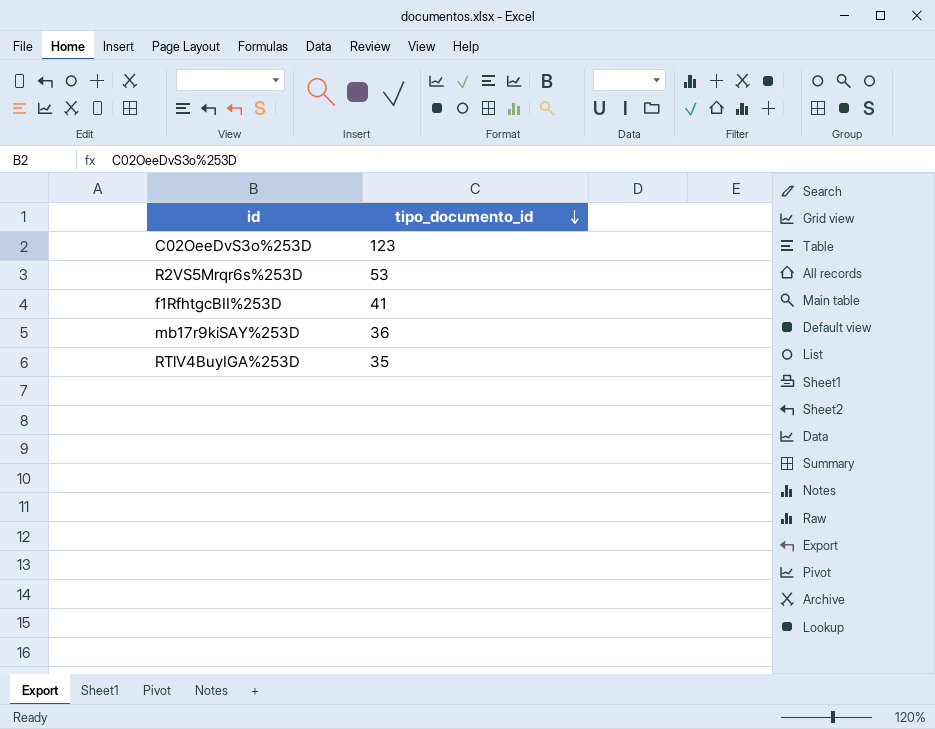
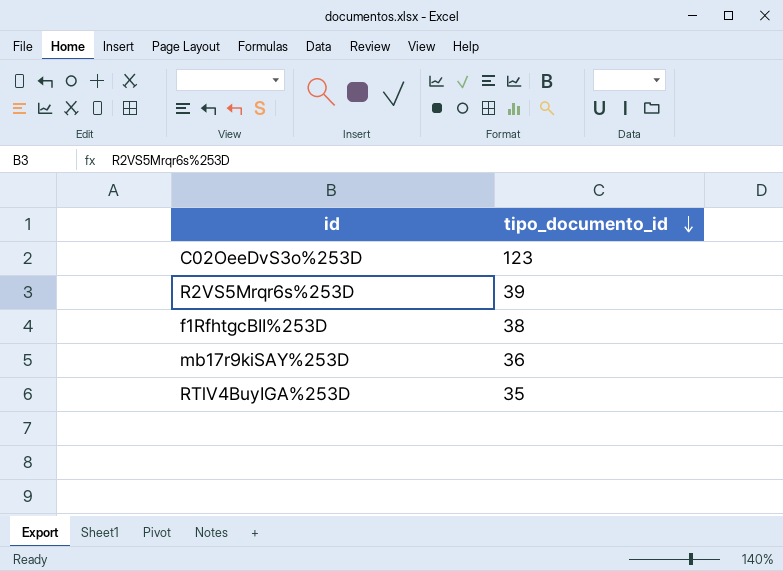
R2VS5Mrqr6s%253D | tipo_documento_id: 53 -> 39
f1RfhtgcBII%253D | tipo_documento_id: 41 -> 38

